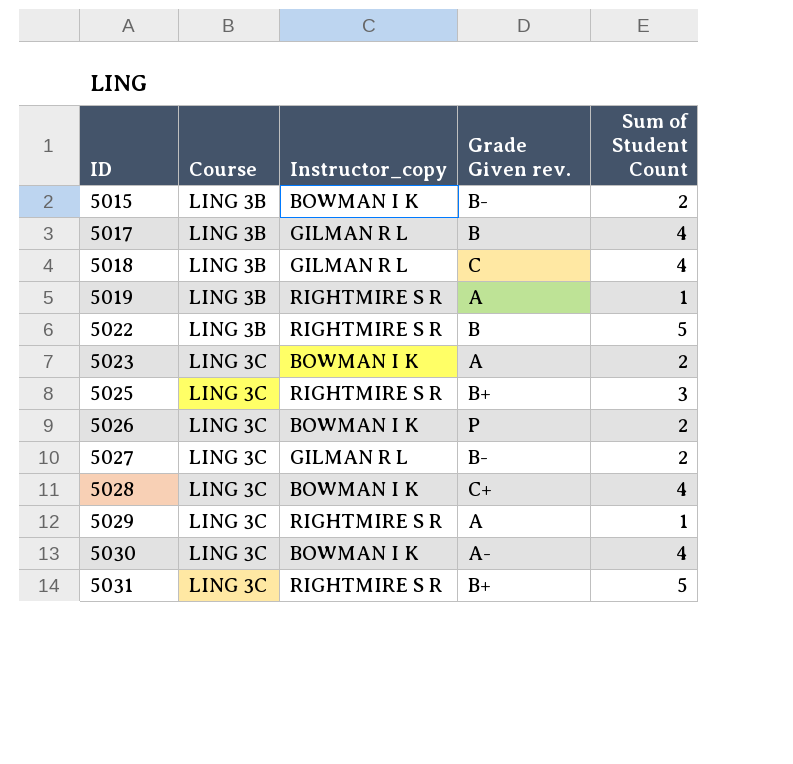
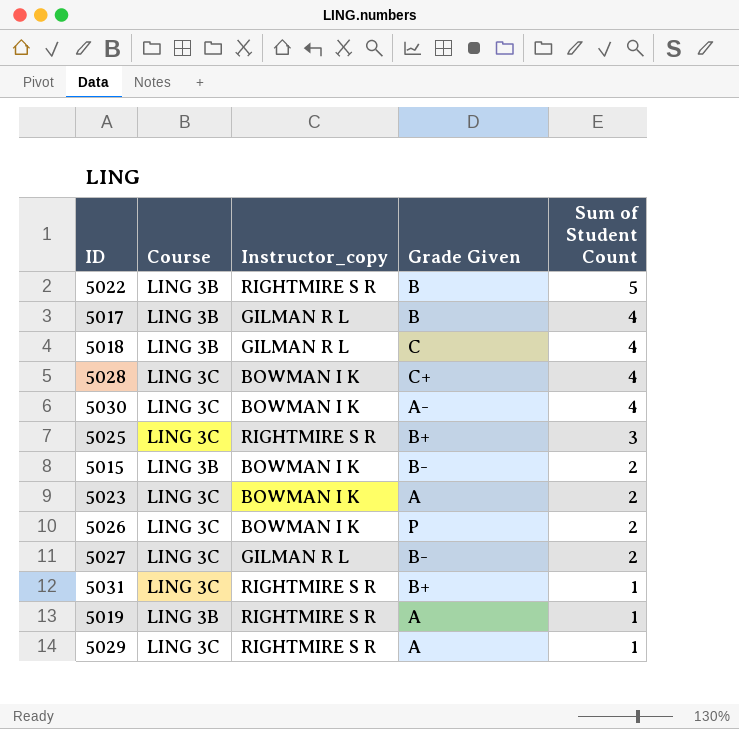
row order: ID ascending -> Sum of Student Count descending
column name: Grade Given rev. -> Grade Given
5031 | Sum of Student Count: 5 -> 1

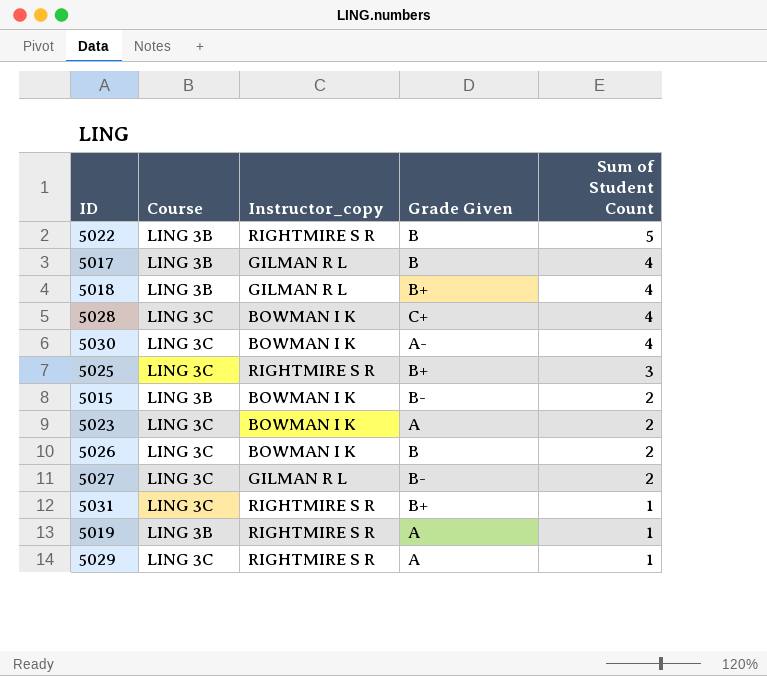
5018 | Grade Given: C -> B+
5026 | Grade Given: P -> B

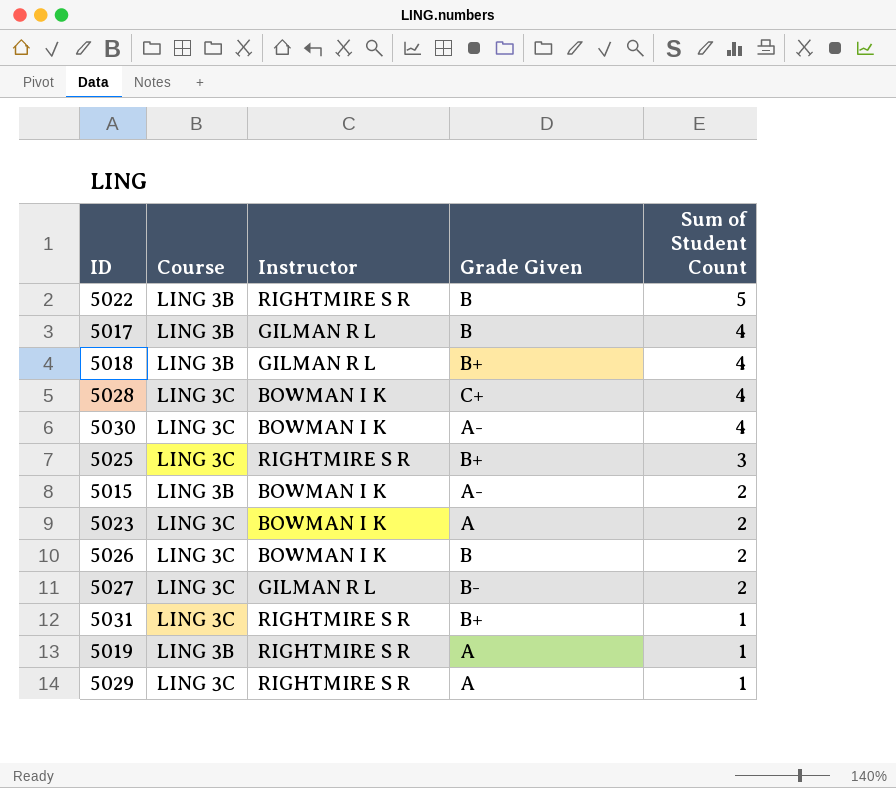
column name: Instructor_copy -> Instructor
5015 | Grade Given: B- -> A-

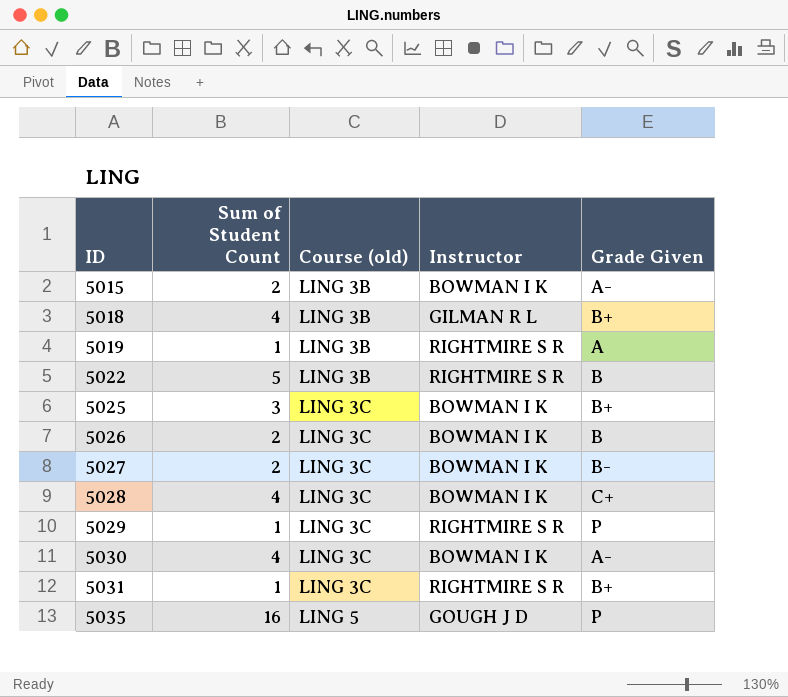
row order: Sum of Student Count descending -> ID ascending
column Sum of Student Count | position: 5 -> 2
column name: Course -> Course (old)
row 5017: LING 3B | GILMAN R L | B | 4 -> none
row 5023: LING 3C | BOWMAN I K | A | 2 -> none
5025 | Instructor: RIGHTMIRE S R -> BOWMAN I K
5027 | Instructor: GILMAN R L -> BOWMAN I K
5029 | Grade Given: A -> P
row 5035: none -> 16 | LING 5 | GOUGH J D | P

